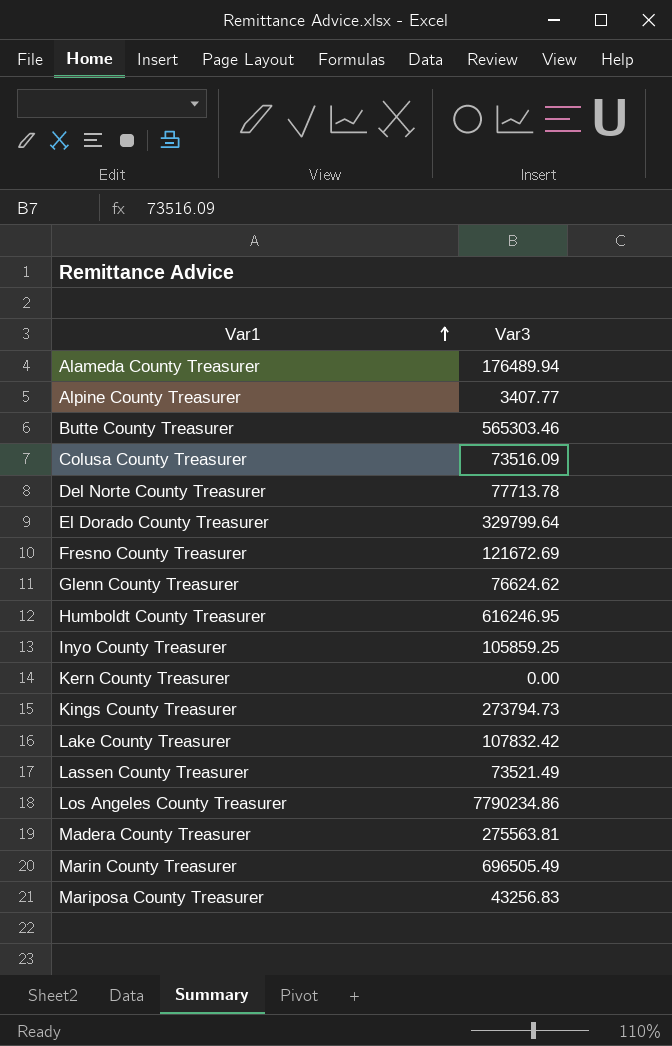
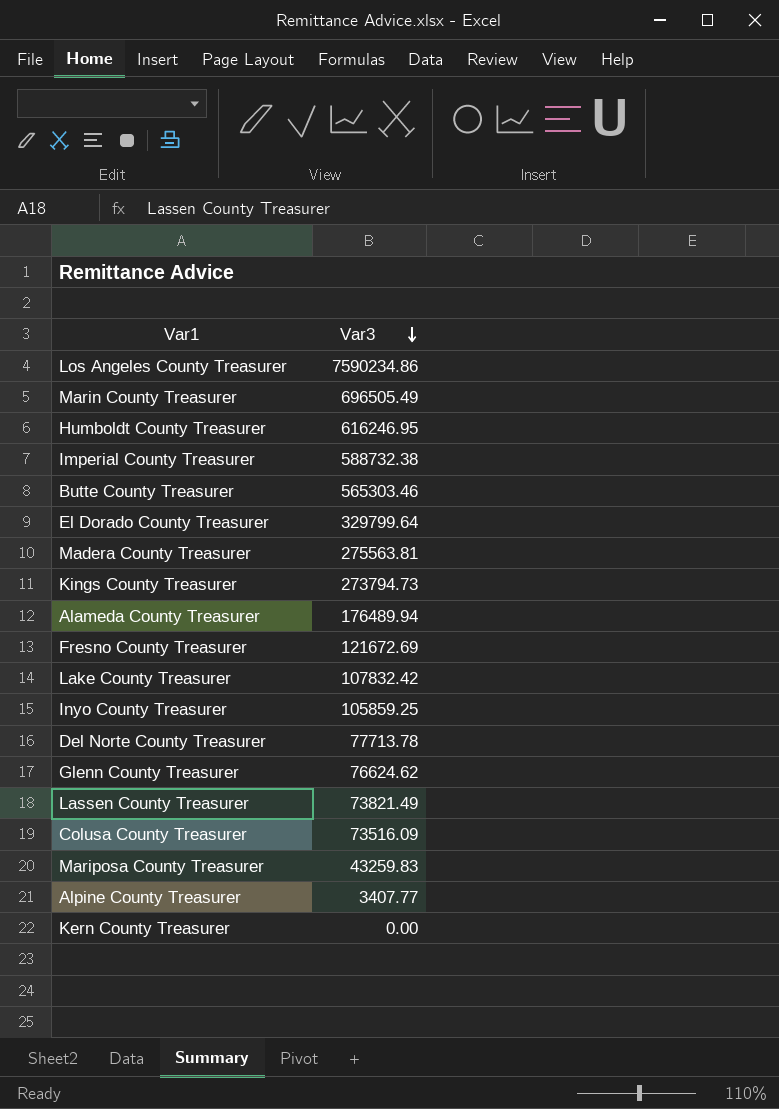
row order: Var1 ascending -> Var3 descending
Los Angeles County Treasurer | Var3: 7790234.86 -> 7590234.86
row Imperial County Treasurer: none -> 588732.38
Lassen County Treasurer | Var3: 73521.49 -> 73821.49
Mariposa County Treasurer | Var3: 43256.83 -> 43259.83

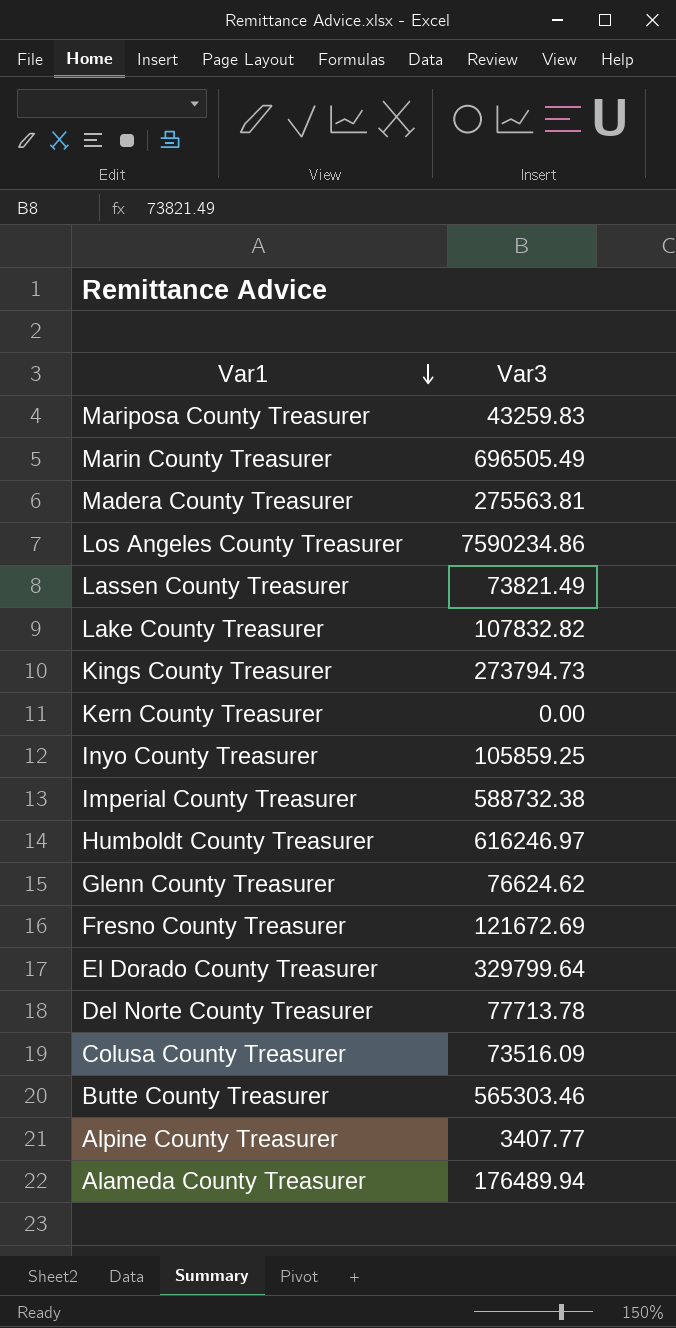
row order: Var3 descending -> Var1 descending
Lake County Treasurer | Var3: 107832.42 -> 107832.82
Humboldt County Treasurer | Var3: 616246.95 -> 616246.97

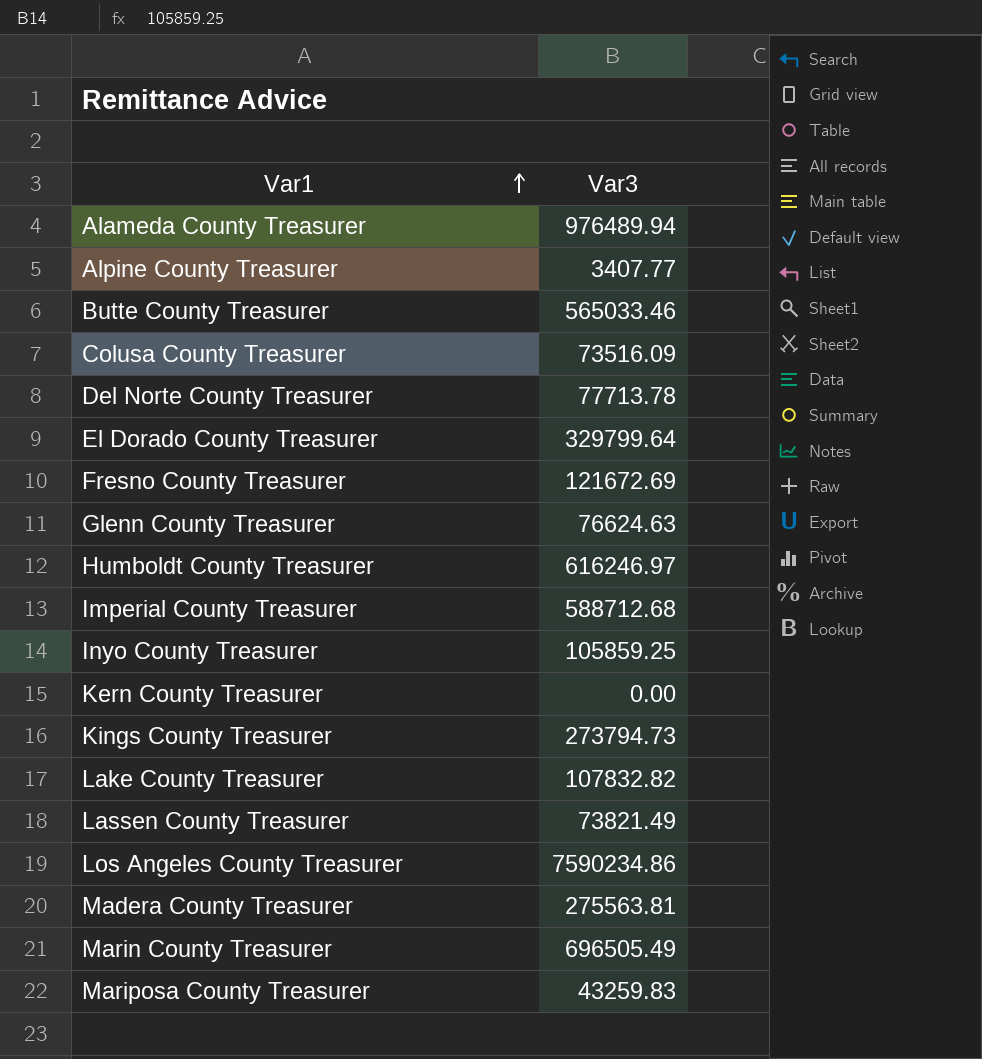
row order: Var1 descending -> Var1 ascending
Alameda County Treasurer | Var3: 176489.94 -> 976489.94
Butte County Treasurer | Var3: 565303.46 -> 565033.46
Glenn County Treasurer | Var3: 76624.62 -> 76624.63
Imperial County Treasurer | Var3: 588732.38 -> 588712.68

